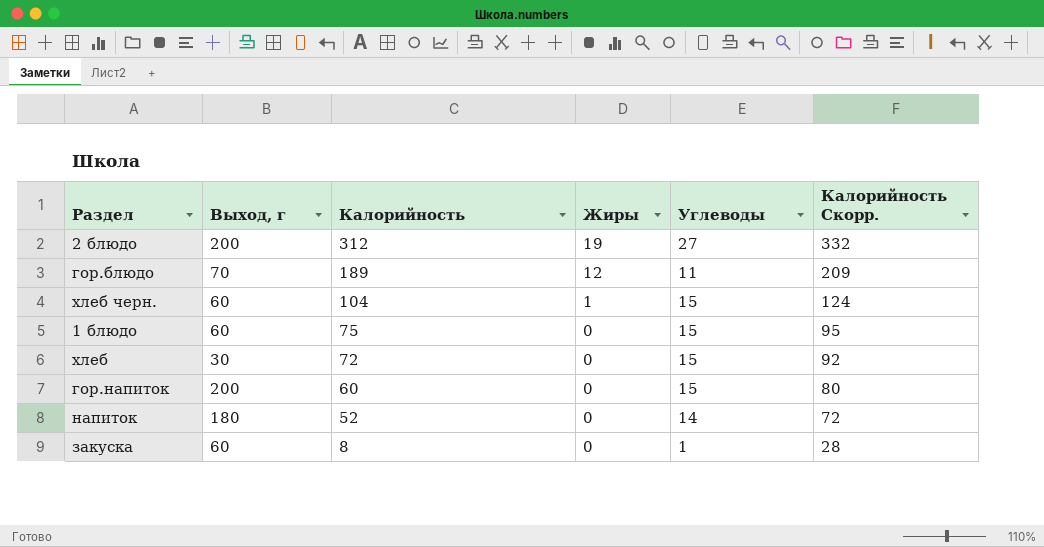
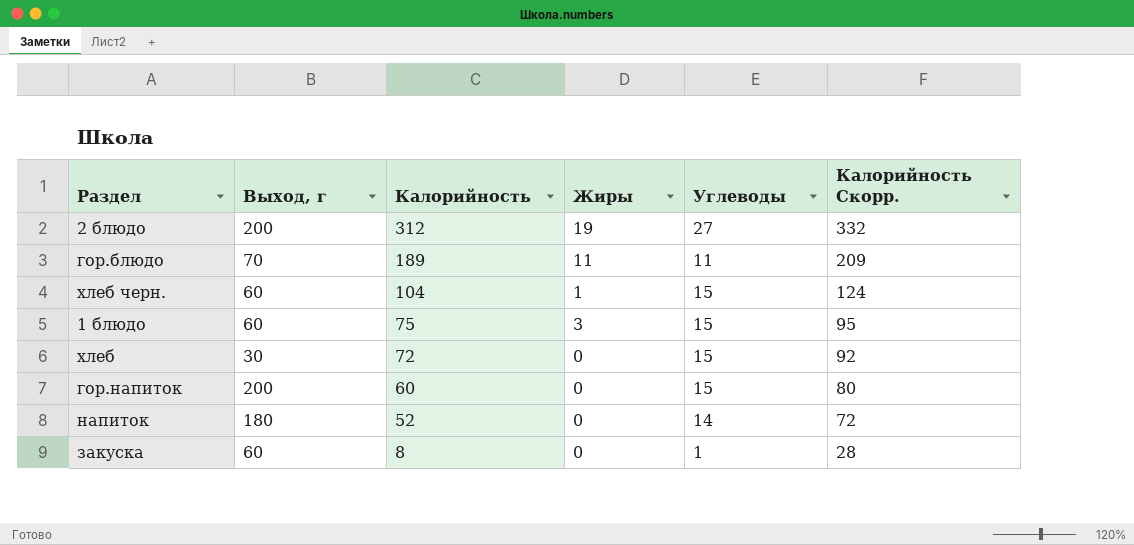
гор.блюдо | Жиры: 12 -> 11
1 блюдо | Жиры: 0 -> 3

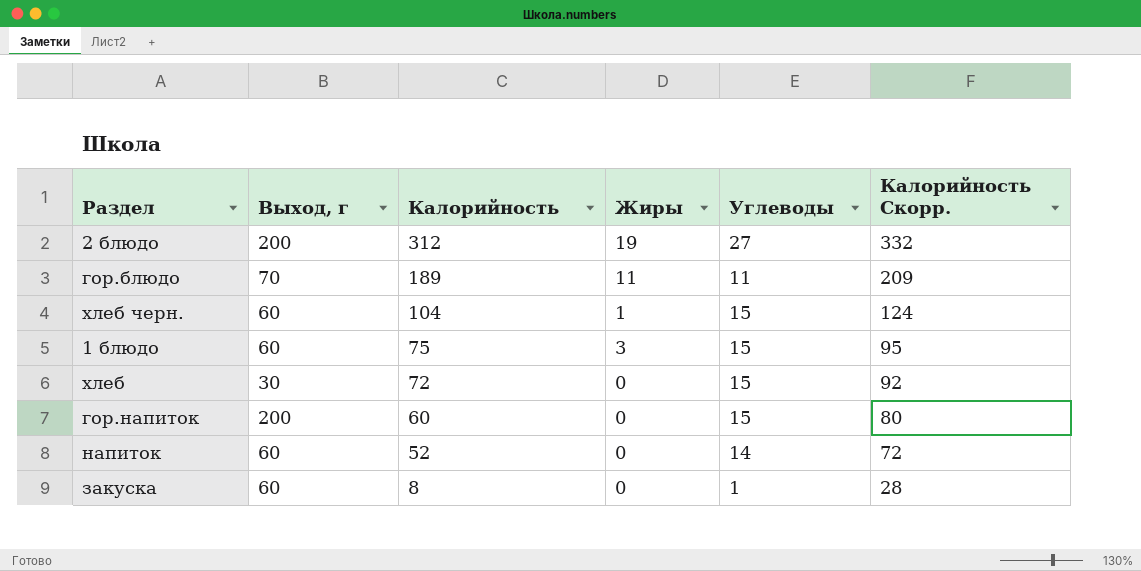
напиток | Выход, г: 180 -> 60

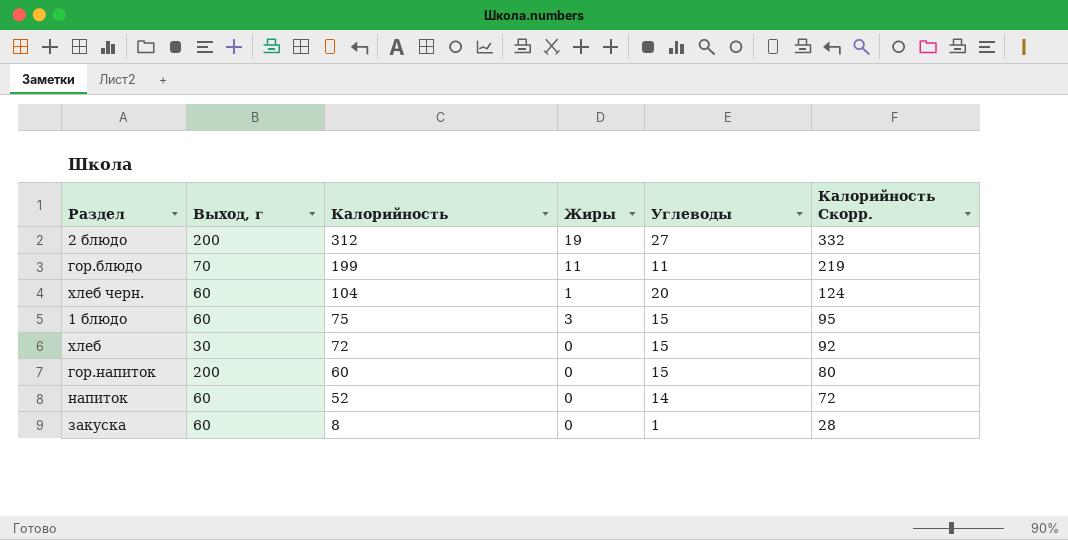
гор.блюдо | Калорийность: 189 -> 199
гор.блюдо | Калорийность Скорр.: 209 -> 219
хлеб черн. | Углеводы: 15 -> 20

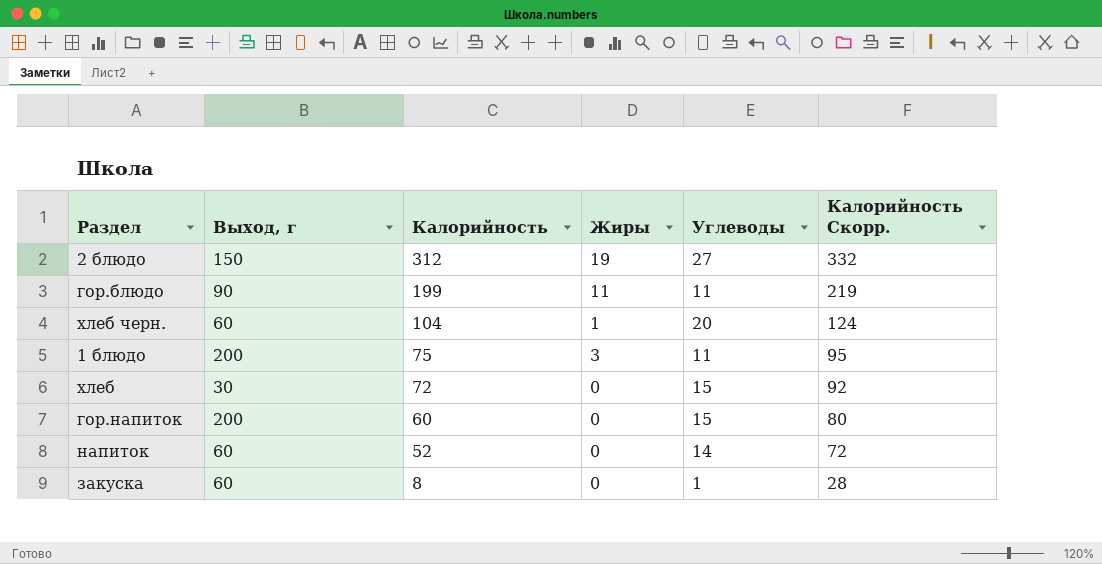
2 блюдо | Выход, г: 200 -> 150
гор.блюдо | Выход, г: 70 -> 90
1 блюдо | Выход, г: 60 -> 200
1 блюдо | Углеводы: 15 -> 11

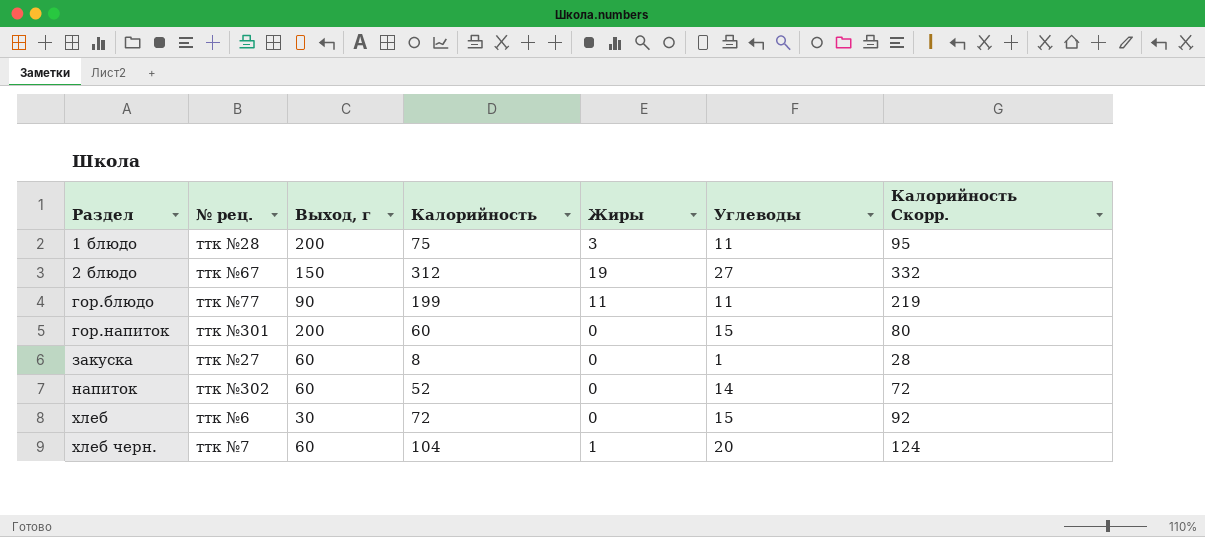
row order: Калорийность descending -> Раздел ascending
column № рец. | position: none -> 2

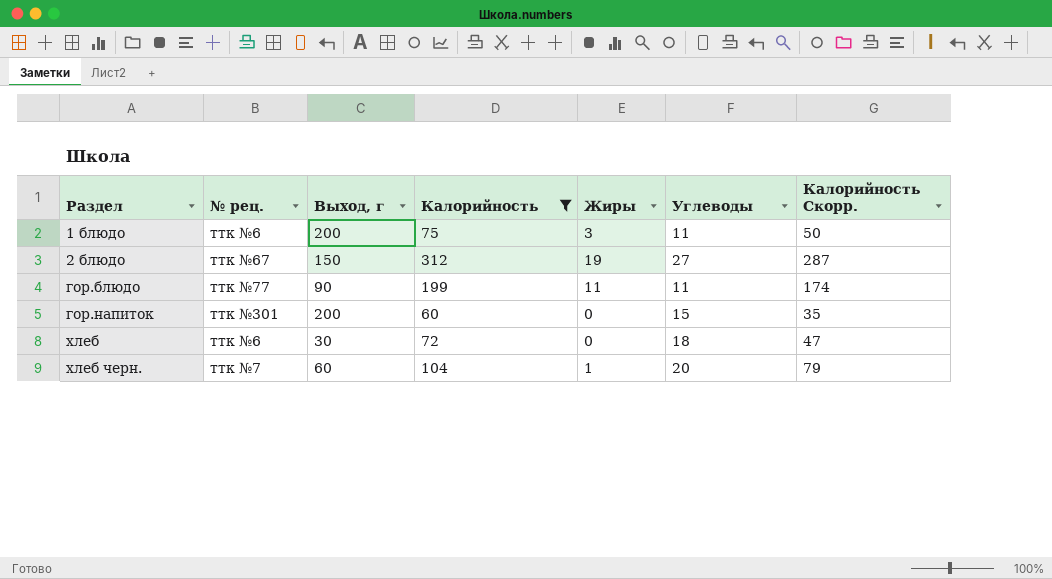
filter: none -> Калорийность >= 60
column Калорийность Скорр. | formula: [Калорийность] + 20 -> [Калорийность] - 25
1 блюдо | № рец.: ттк №28 -> ттк №6
хлеб | Углеводы: 15 -> 18

